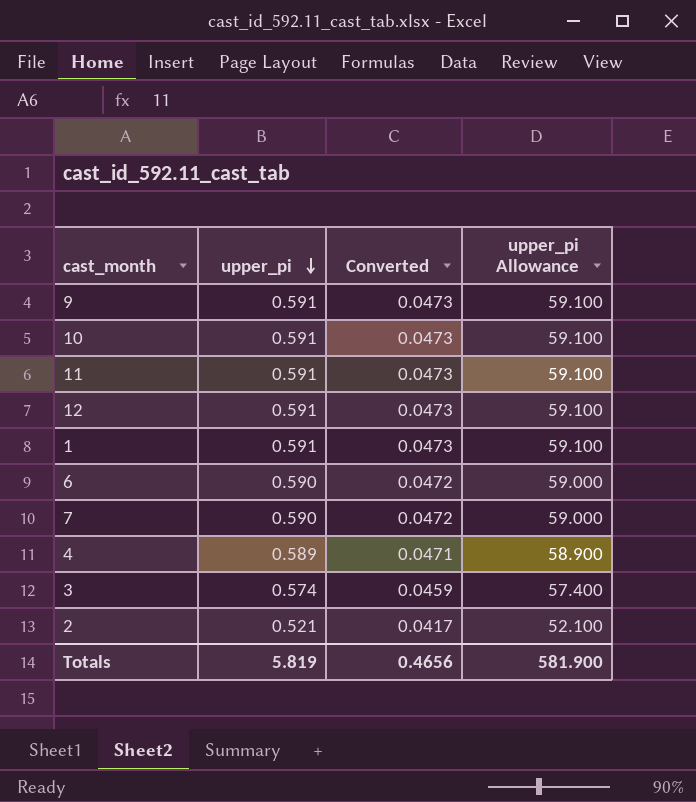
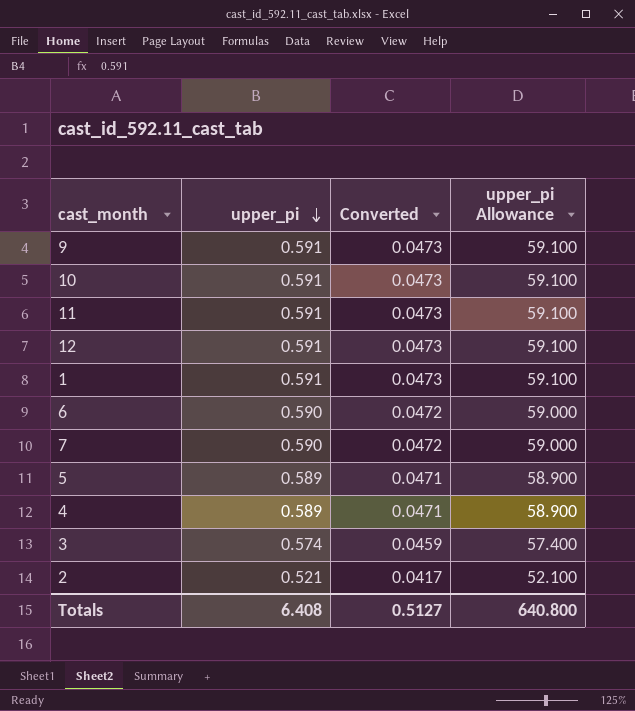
row 5: none -> 0.589 | 0.0471 | 58.900
Totals | upper_pi: 5.819 -> 6.408
Totals | Converted: 0.4656 -> 0.5127
Totals | upper_pi Allowance: 581.900 -> 640.800

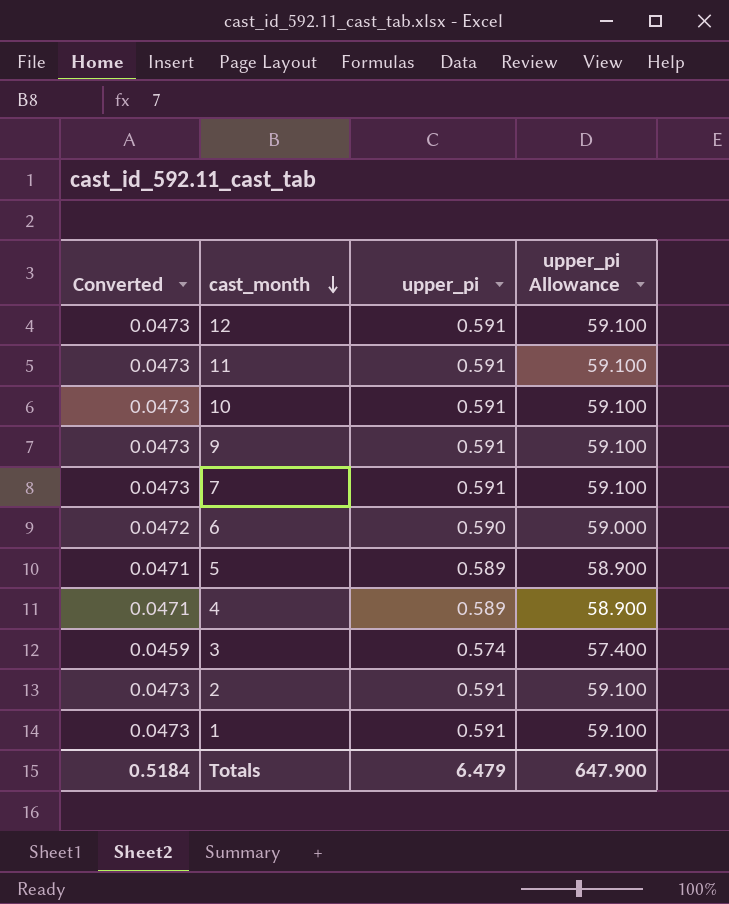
row order: upper_pi descending -> cast_month descending
column Converted | position: 3 -> 1
7 | Converted: 0.0472 -> 0.0473
7 | upper_pi: 0.590 -> 0.591
7 | upper_pi Allowance: 59.000 -> 59.100
2 | Converted: 0.0417 -> 0.0473
2 | upper_pi: 0.521 -> 0.591
2 | upper_pi Allowance: 52.100 -> 59.100
Totals | Converted: 0.5127 -> 0.5184
Totals | upper_pi: 6.408 -> 6.479
Totals | upper_pi Allowance: 640.800 -> 647.900

